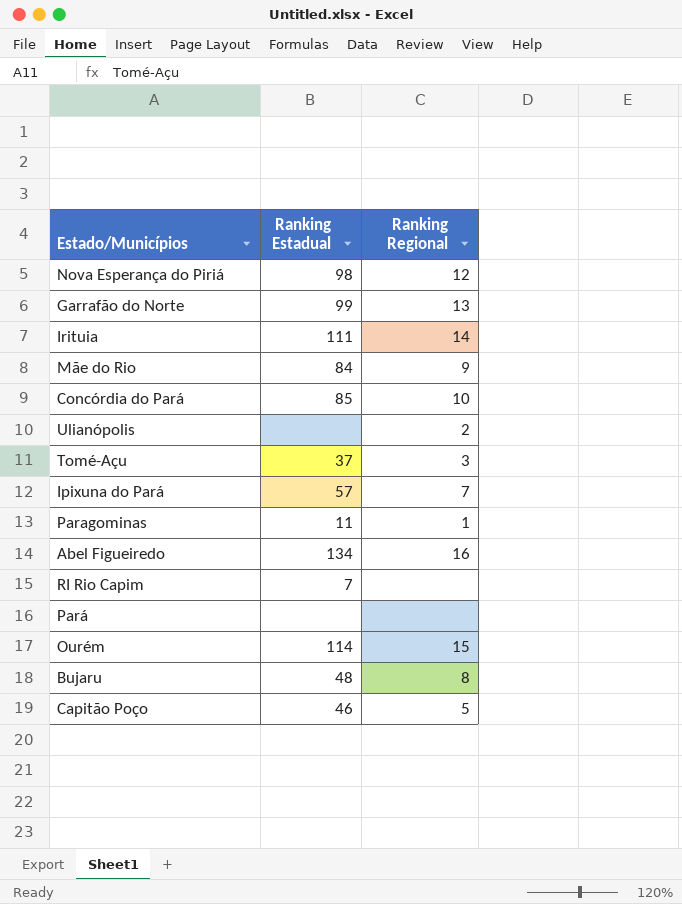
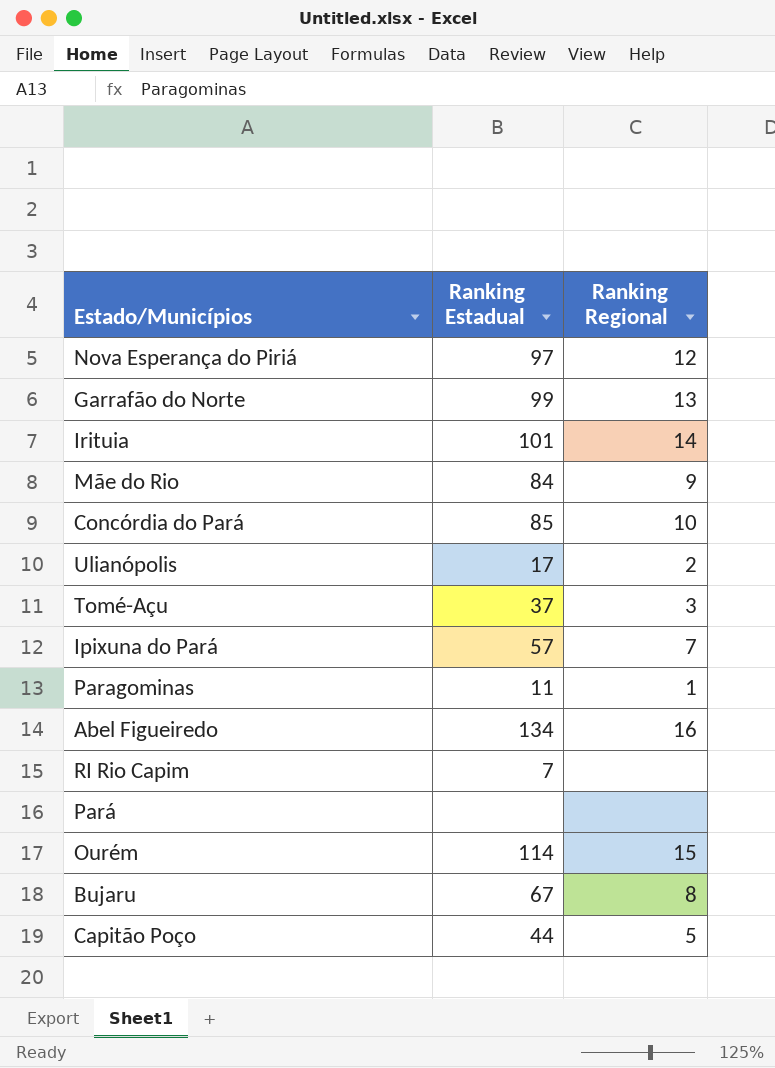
Nova Esperança do Piriá | Ranking Estadual: 98 -> 97
Irituia | Ranking Estadual: 111 -> 101
Ulianópolis | Ranking Estadual: none -> 17
Bujaru | Ranking Estadual: 48 -> 67
Capitão Poço | Ranking Estadual: 46 -> 44

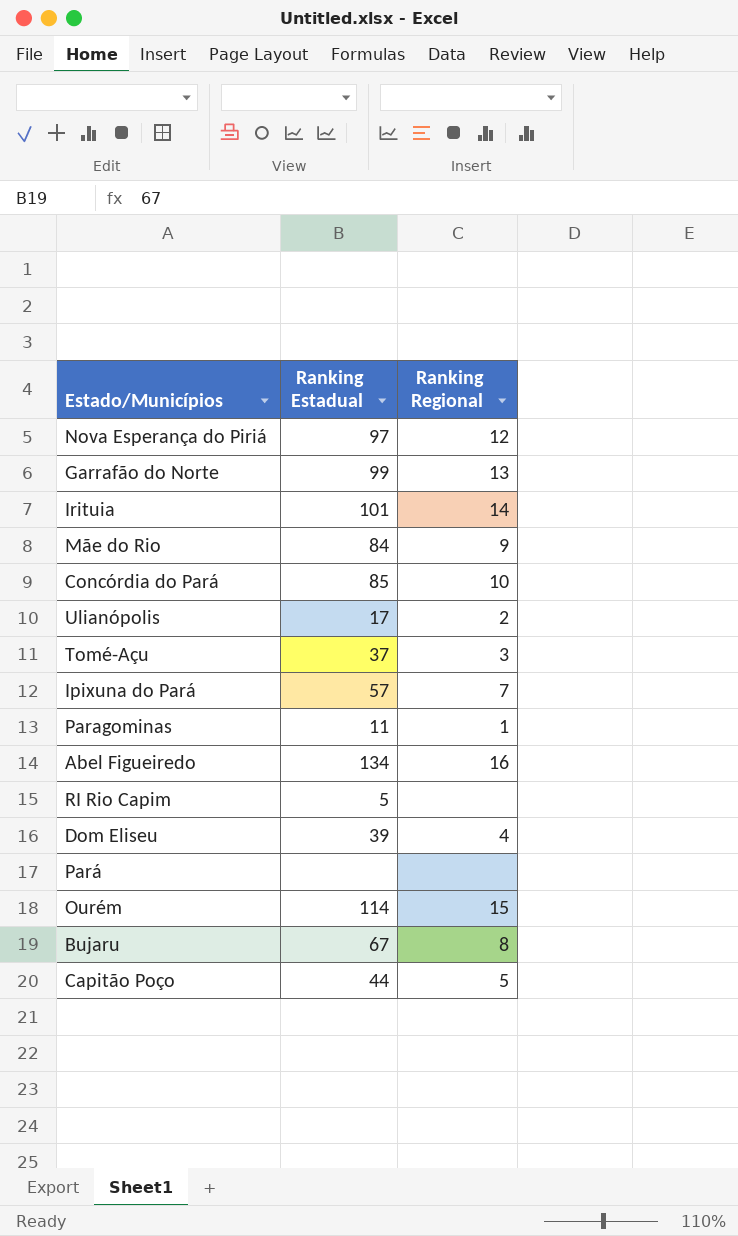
RI Rio Capim | Ranking Estadual: 7 -> 5
row Dom Eliseu: none -> 39 | 4

